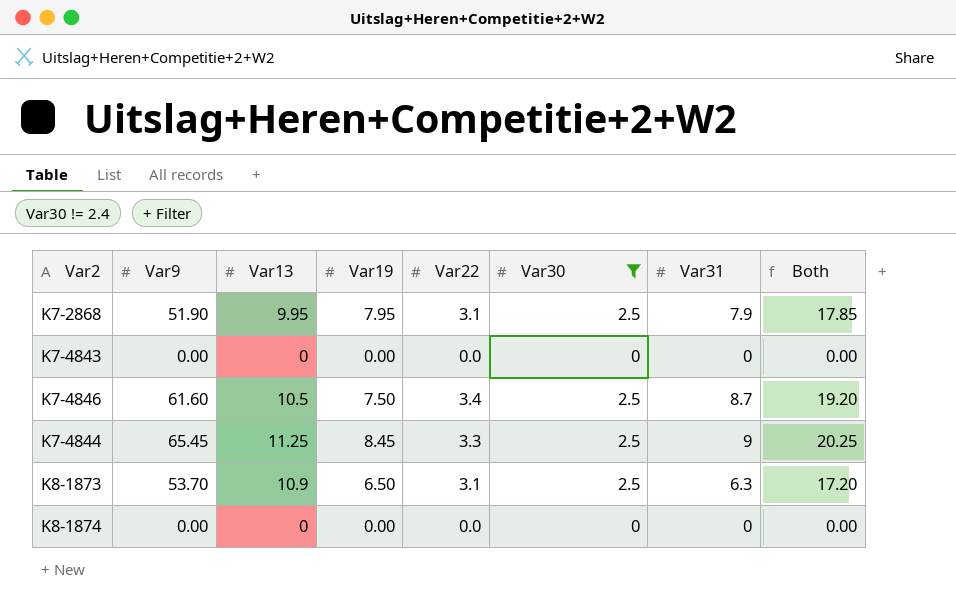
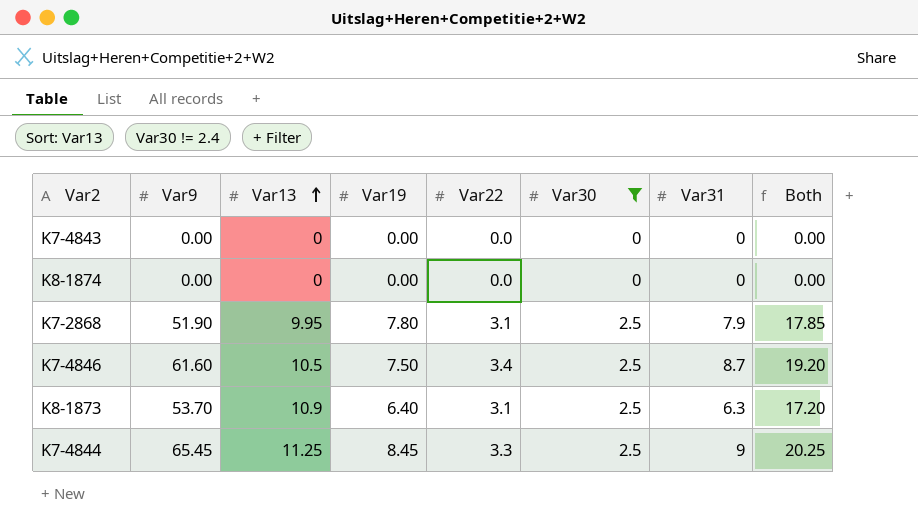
row order: none -> Var13 ascending
K7-2868 | Var19: 7.95 -> 7.80
K8-1873 | Var19: 6.50 -> 6.40

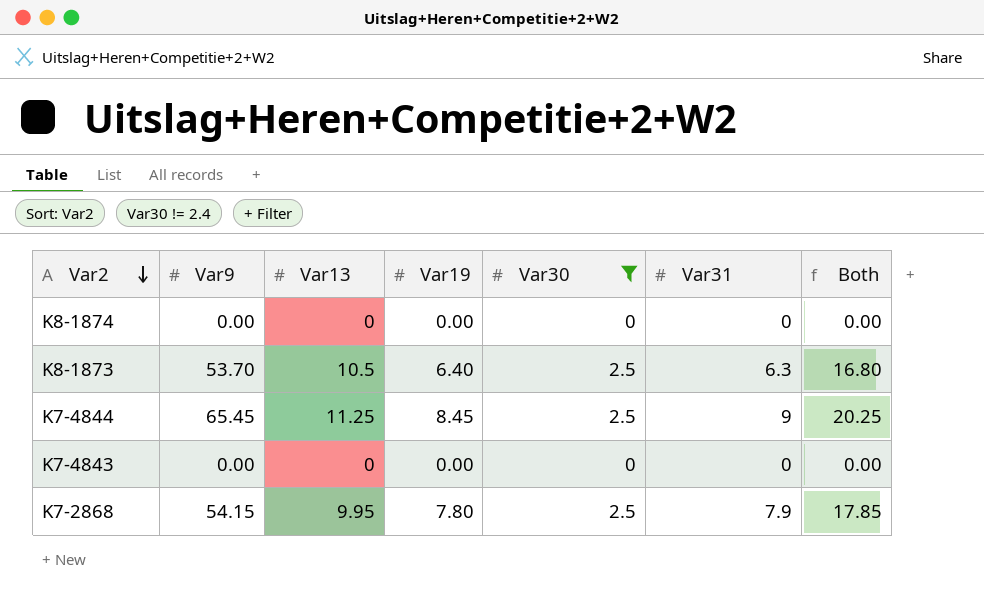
row order: Var13 ascending -> Var2 descending
column Var22 | position: 5 -> none
row K7-4846: 61.60 | 10.5 | 7.50 | 3.4 | 2.5 | 8.7 | 19.20 -> none
K8-1873 | Var13: 10.9 -> 10.5
K8-1873 | Both: 17.20 -> 16.80
K7-2868 | Var9: 51.90 -> 54.15

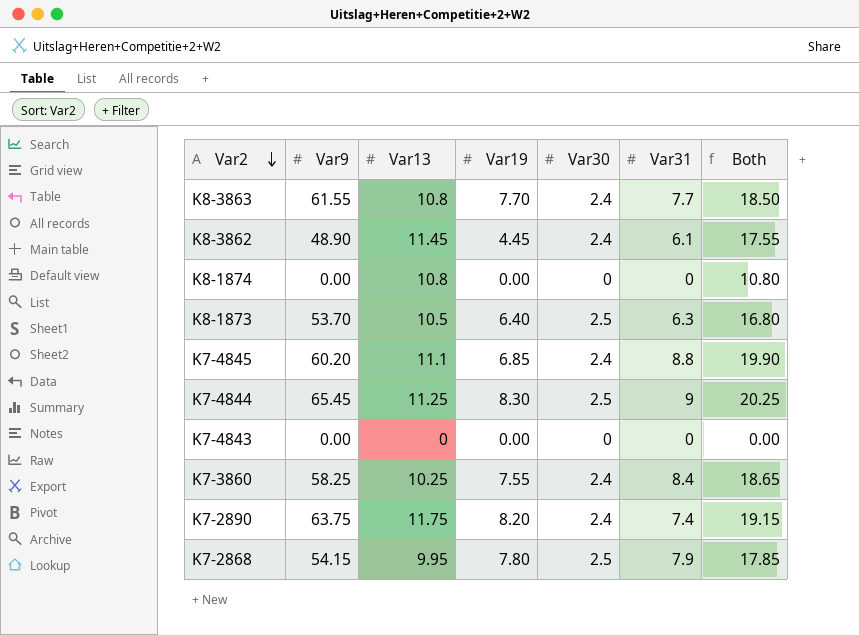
filter: Var30 != 2.4 -> none
K8-1874 | Var13: 0 -> 10.8
K8-1874 | Both: 0.00 -> 10.80
K7-4844 | Var19: 8.45 -> 8.30

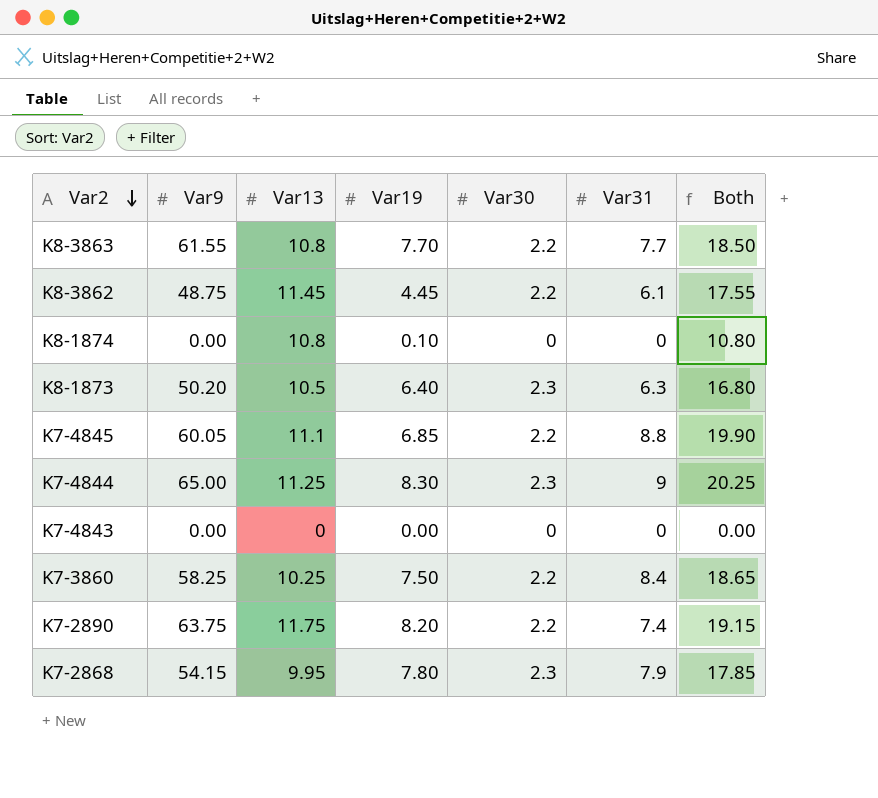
K8-3863 | Var30: 2.4 -> 2.2
K8-3862 | Var9: 48.90 -> 48.75
K8-3862 | Var30: 2.4 -> 2.2
K8-1874 | Var19: 0.00 -> 0.10
K8-1873 | Var9: 53.70 -> 50.20
K8-1873 | Var30: 2.5 -> 2.3
K7-4845 | Var9: 60.20 -> 60.05
K7-4845 | Var30: 2.4 -> 2.2
K7-4844 | Var9: 65.45 -> 65.00
K7-4844 | Var30: 2.5 -> 2.3
K7-3860 | Var19: 7.55 -> 7.50
K7-3860 | Var30: 2.4 -> 2.2
K7-2890 | Var30: 2.4 -> 2.2
K7-2868 | Var30: 2.5 -> 2.3

